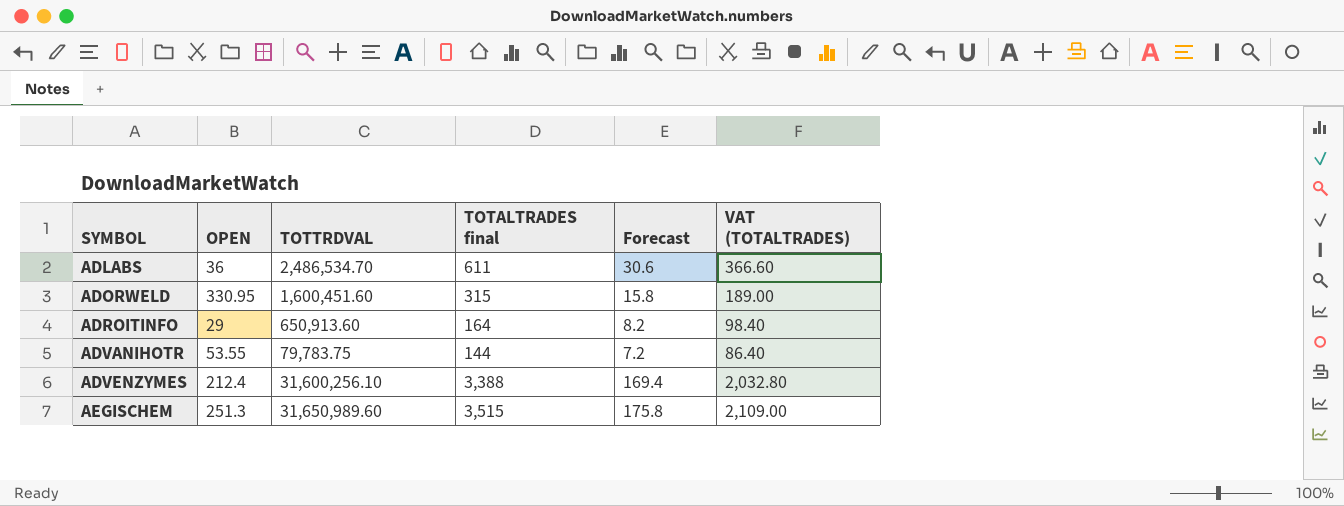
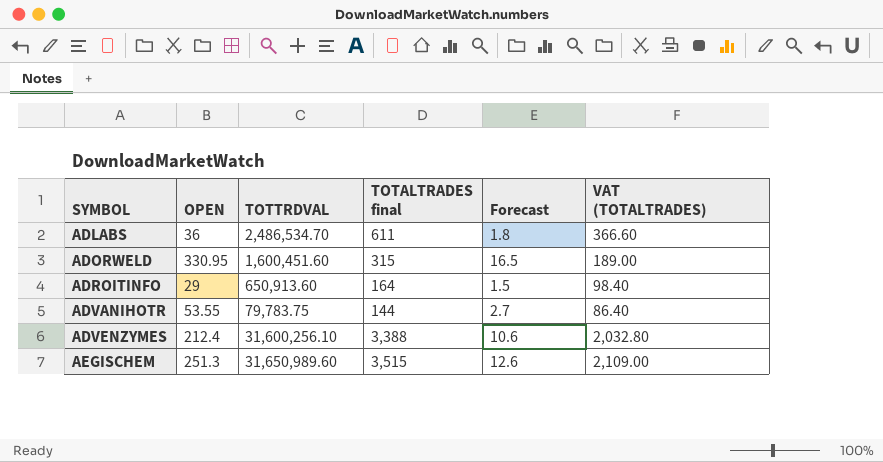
column Forecast | formula: [TOTALTRADES final] * 0.05 -> [OPEN] * 0.05

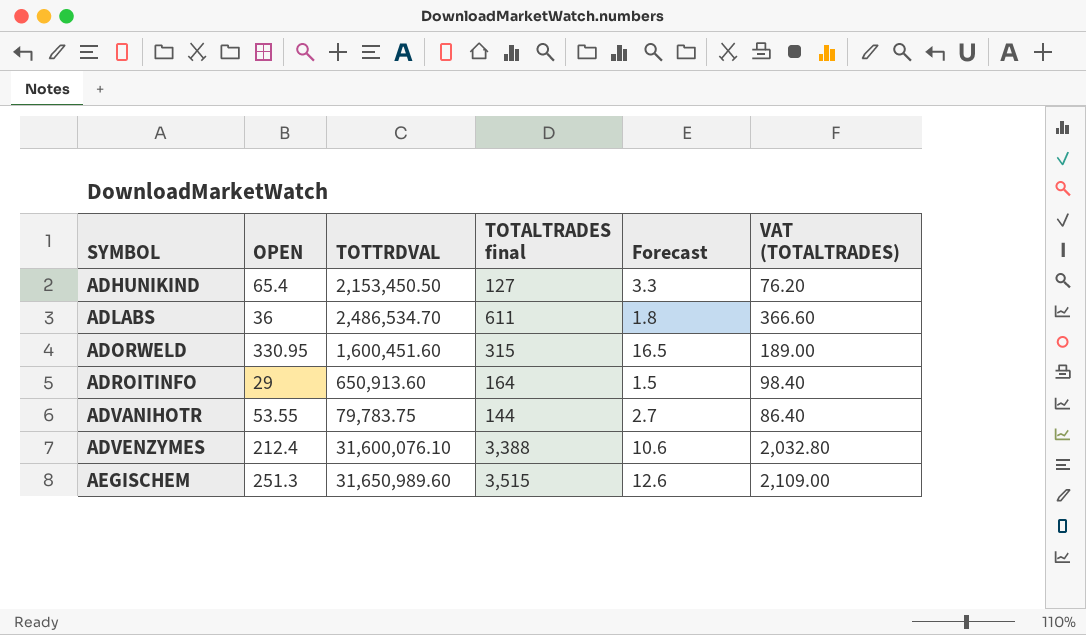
row ADHUNIKIND: none -> 65.4 | 2,153,450.50 | 127 | 3.3 | 76.20
ADVENZYMES | TOTTRDVAL: 31,600,256.10 -> 31,600,076.10

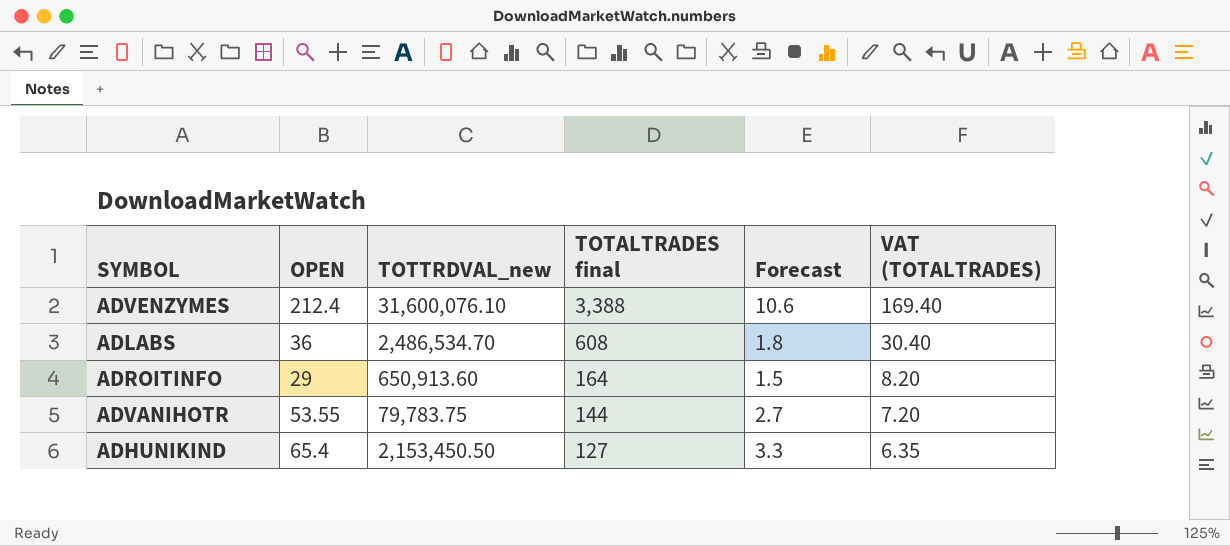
row order: SYMBOL ascending -> TOTALTRADES final descending
column name: TOTTRDVAL -> TOTTRDVAL_new
column VAT (TOTALTRADES) | formula: [TOTALTRADES final] * 0.6 -> [TOTALTRADES final] * 0.05
row ADORWELD: 330.95 | 1,600,451.60 | 315 | 16.5 | 189.00 -> none
row AEGISCHEM: 251.3 | 31,650,989.60 | 3,515 | 12.6 | 2,109.00 -> none
ADLABS | TOTALTRADES final: 611 -> 608

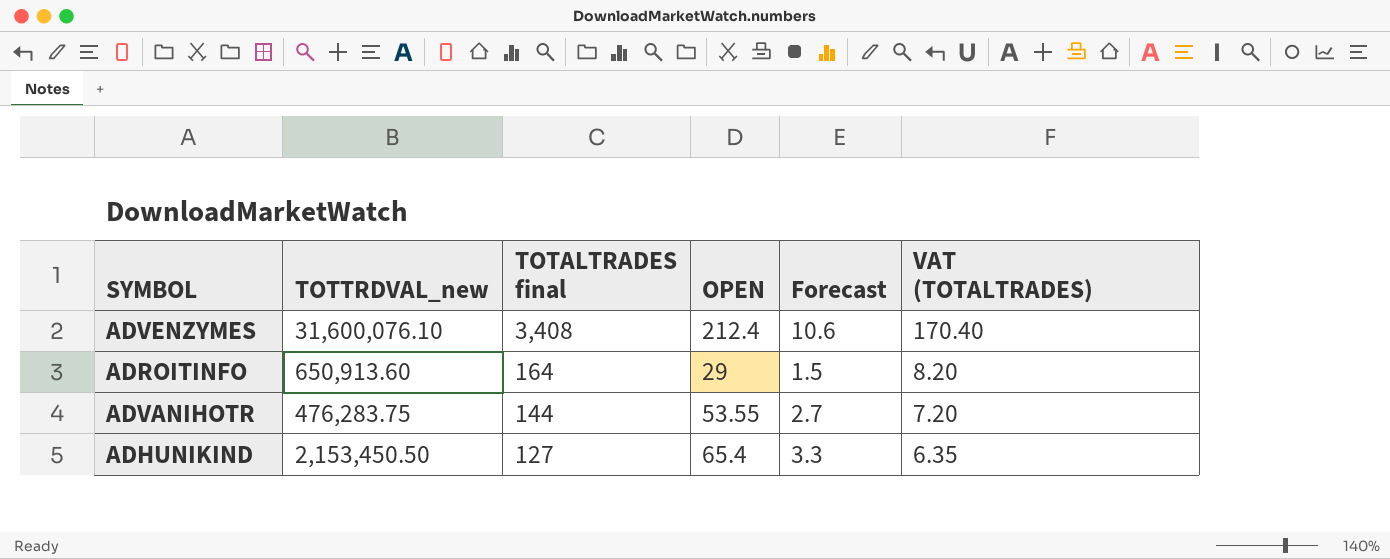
column OPEN | position: 2 -> 4
row ADLABS: 36 | 2,486,534.70 | 608 | 1.8 | 30.40 -> none
ADVENZYMES | TOTALTRADES final: 3,388 -> 3,408
ADVENZYMES | VAT (TOTALTRADES): 169.40 -> 170.40
ADVANIHOTR | TOTTRDVAL_new: 79,783.75 -> 476,283.75

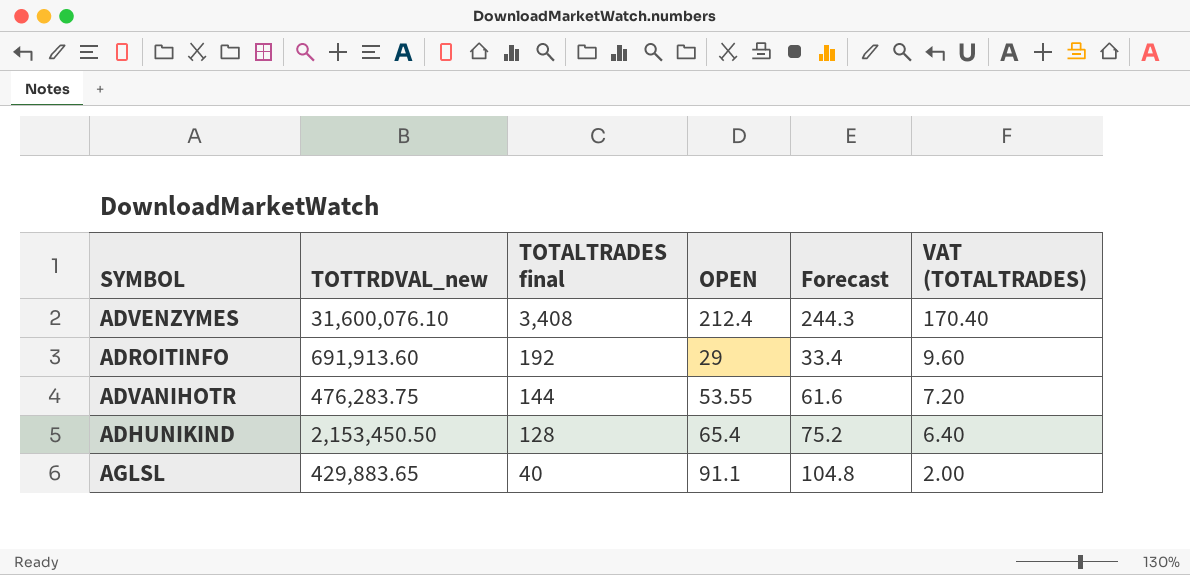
column Forecast | formula: [OPEN] * 0.05 -> [OPEN] * 1.15
ADROITINFO | TOTTRDVAL_new: 650,913.60 -> 691,913.60
ADROITINFO | TOTALTRADES final: 164 -> 192
ADROITINFO | VAT (TOTALTRADES): 8.20 -> 9.60
ADHUNIKIND | TOTALTRADES final: 127 -> 128
ADHUNIKIND | VAT (TOTALTRADES): 6.35 -> 6.40
row AGLSL: none -> 429,883.65 | 40 | 91.1 | 104.8 | 2.00

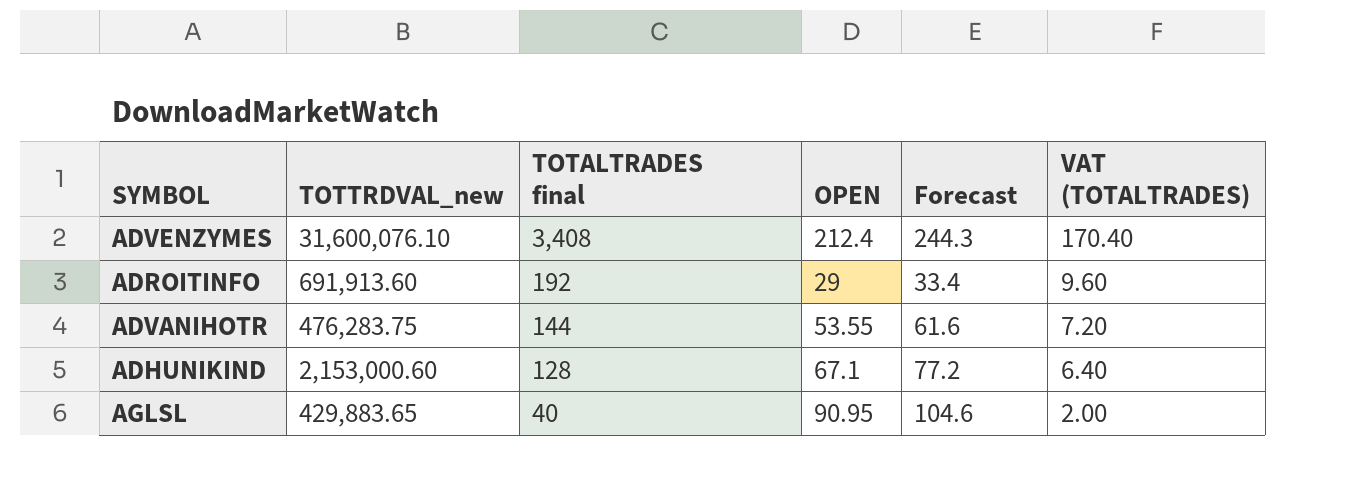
ADHUNIKIND | TOTTRDVAL_new: 2,153,450.50 -> 2,153,000.60
ADHUNIKIND | OPEN: 65.4 -> 67.1
ADHUNIKIND | Forecast: 75.2 -> 77.2
AGLSL | OPEN: 91.1 -> 90.95
AGLSL | Forecast: 104.8 -> 104.6

